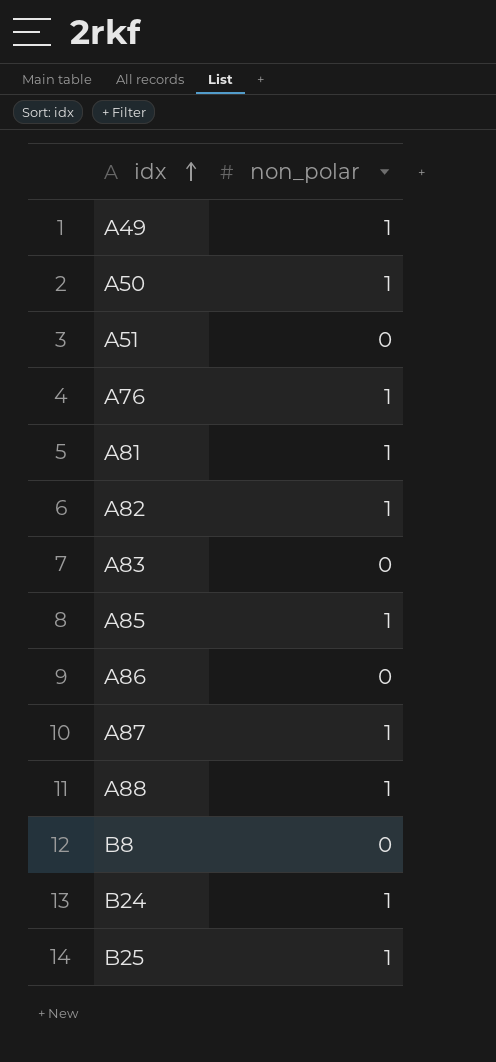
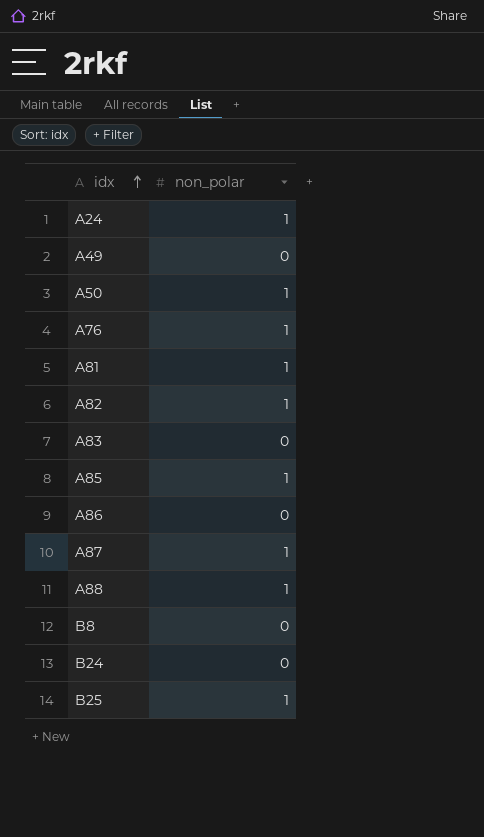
row A51: 0 -> none
row A24: none -> 1
A49 | non_polar: 1 -> 0
B24 | non_polar: 1 -> 0

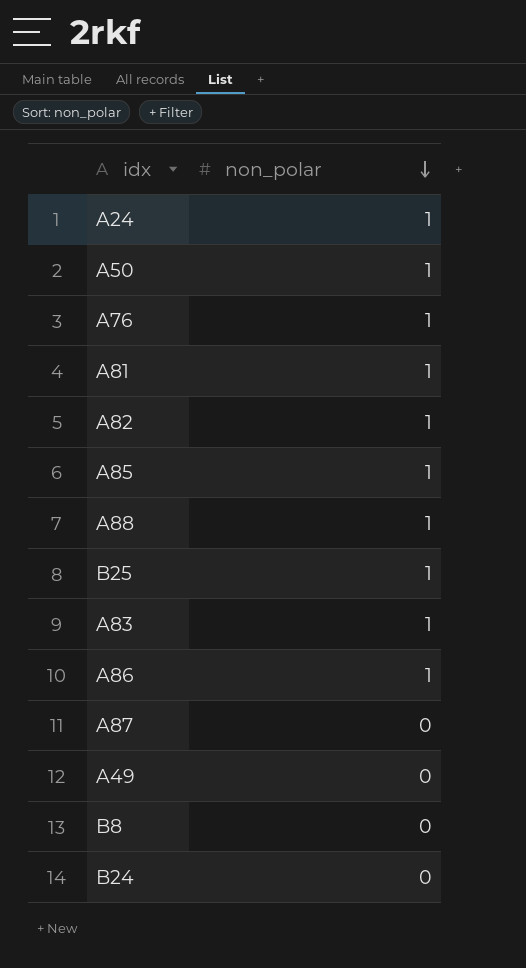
row order: idx ascending -> non_polar descending
A83 | non_polar: 0 -> 1
A86 | non_polar: 0 -> 1
A87 | non_polar: 1 -> 0

